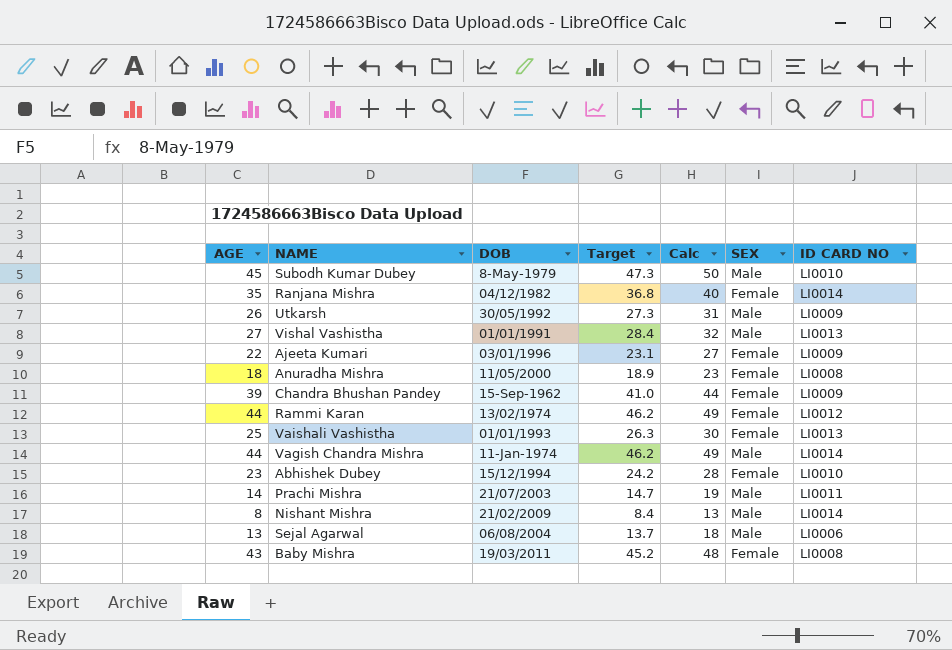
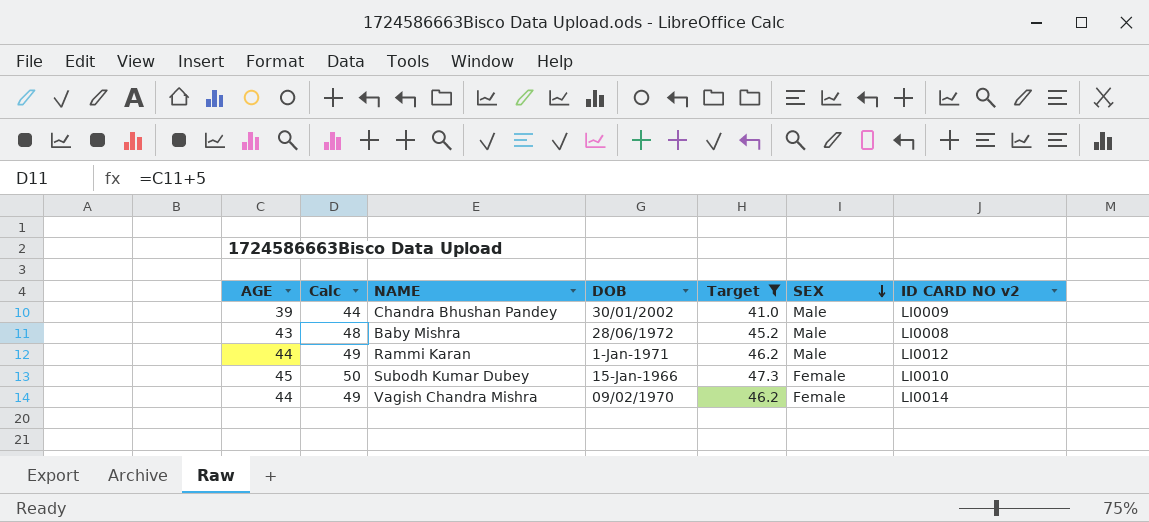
filter: none -> Target >= 41.0
row order: none -> SEX descending
column Calc | position: 5 -> 2
column name: ID CARD NO -> ID CARD NO v2
Chandra Bhushan Pandey | DOB: 15-Sep-1962 -> 30/01/2002
Chandra Bhushan Pandey | SEX: Female -> Male
Baby Mishra | DOB: 19/03/2011 -> 28/06/1972
Baby Mishra | SEX: Female -> Male
Rammi Karan | DOB: 13/02/1974 -> 1-Jan-1971
Rammi Karan | SEX: Female -> Male
Subodh Kumar Dubey | DOB: 8-May-1979 -> 15-Jan-1966
Subodh Kumar Dubey | SEX: Male -> Female
Vagish Chandra Mishra | DOB: 11-Jan-1974 -> 09/02/1970
Vagish Chandra Mishra | SEX: Male -> Female

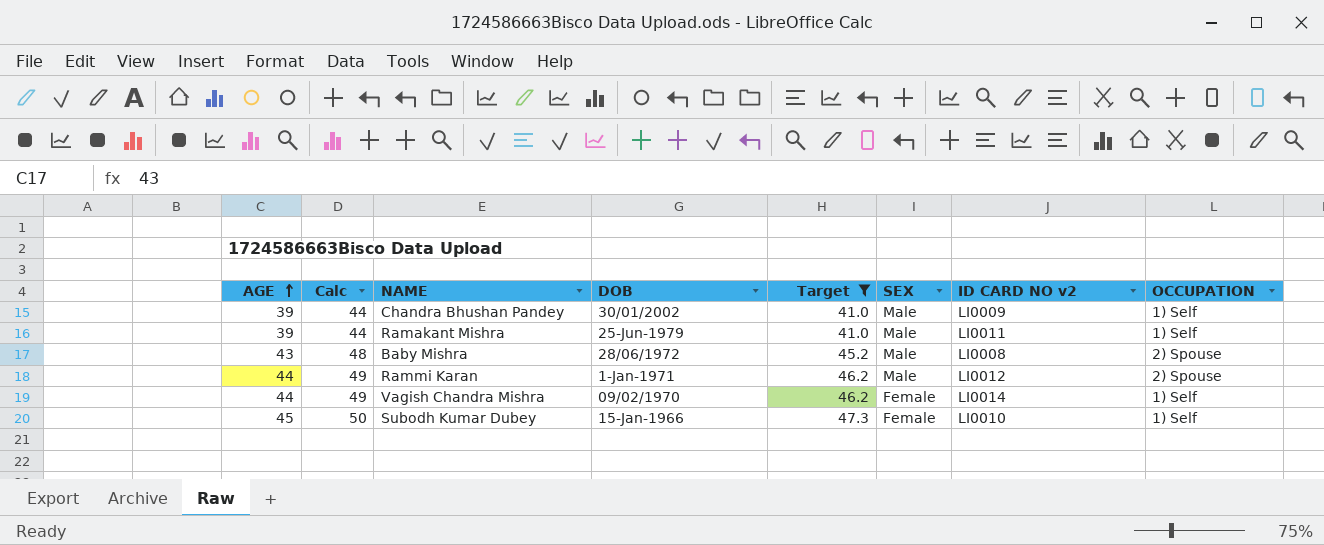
row order: SEX descending -> AGE ascending
column OCCUPATION | position: none -> 8
row Ramakant Mishra: none -> 39 | 44 | 25-Jun-1979 | 41.0 | Male | LI0011 | 1) Self

